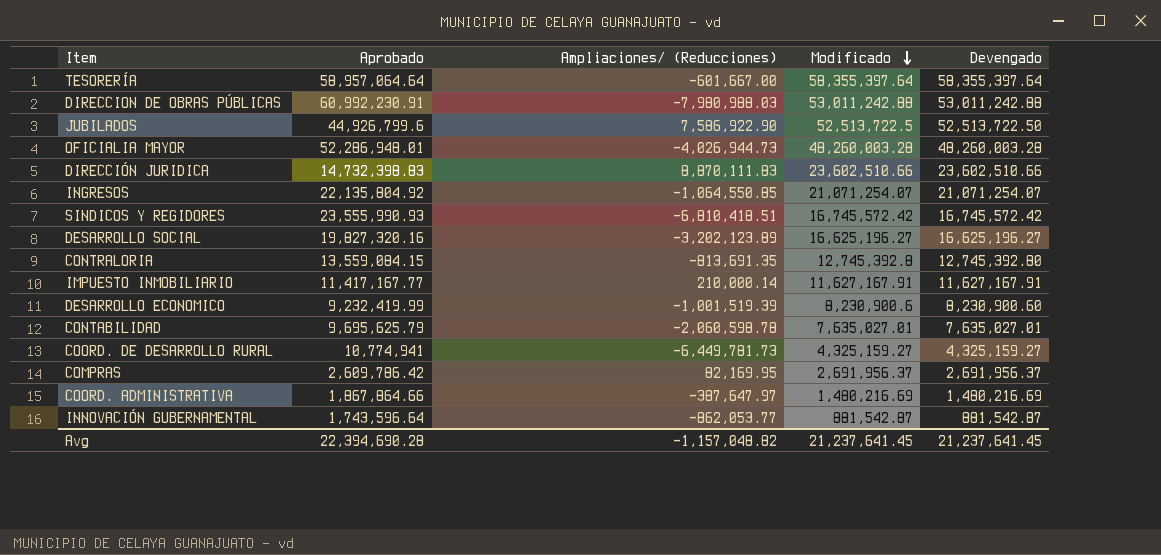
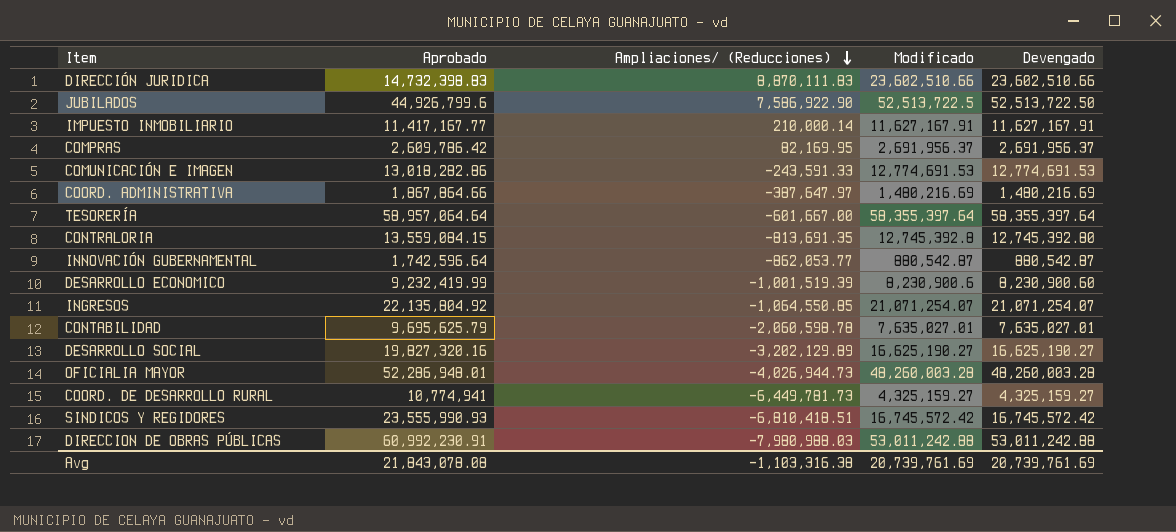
row order: Modificado descending -> Ampliaciones/ (Reducciones) descending
row COMUNICACIÓN E IMAGEN: none -> 13,018,282.86 | -243,591.33 | 12,774,691.53 | 12,774,691.53
INNOVACIÓN GUBERNAMENTAL | Aprobado: 1,743,596.64 -> 1,742,596.64
INNOVACIÓN GUBERNAMENTAL | Modificado: 881,542.87 -> 880,542.87
INNOVACIÓN GUBERNAMENTAL | Devengado: 881,542.87 -> 880,542.87
DESARROLLO SOCIAL | Ampliaciones/ (Reducciones): -3,202,123.89 -> -3,202,129.89
DESARROLLO SOCIAL | Modificado: 16,625,196.27 -> 16,625,190.27
DESARROLLO SOCIAL | Devengado: 16,625,196.27 -> 16,625,190.27
Avg | Aprobado: 22,394,690.28 -> 21,843,078.08
Avg | Ampliaciones/ (Reducciones): -1,157,048.82 -> -1,103,316.38
Avg | Modificado: 21,237,641.45 -> 20,739,761.69
Avg | Devengado: 21,237,641.45 -> 20,739,761.69

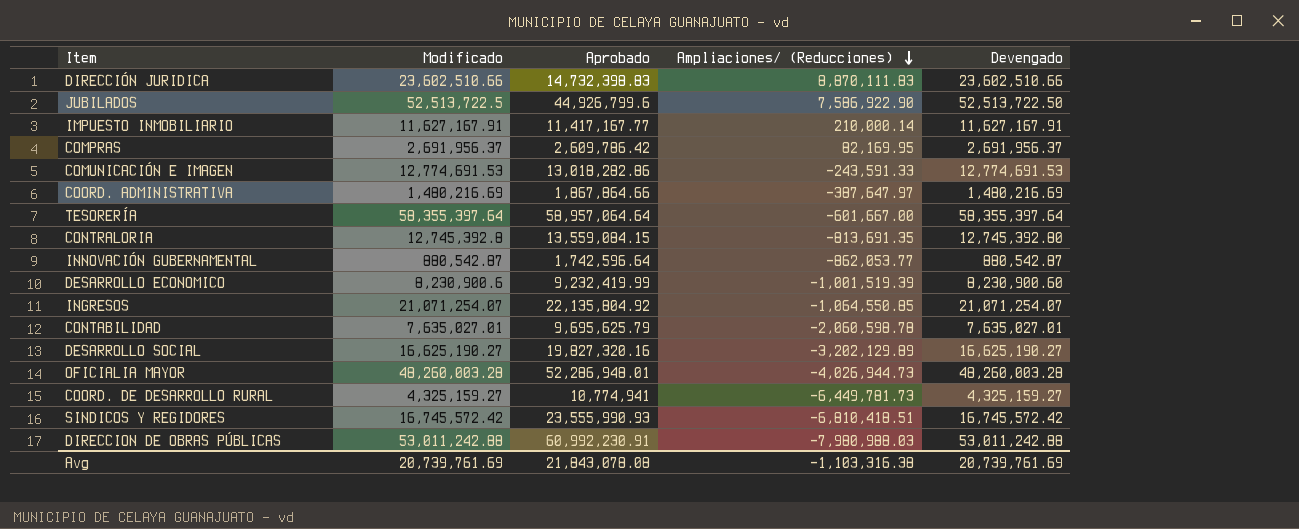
column Modificado | position: 4 -> 2

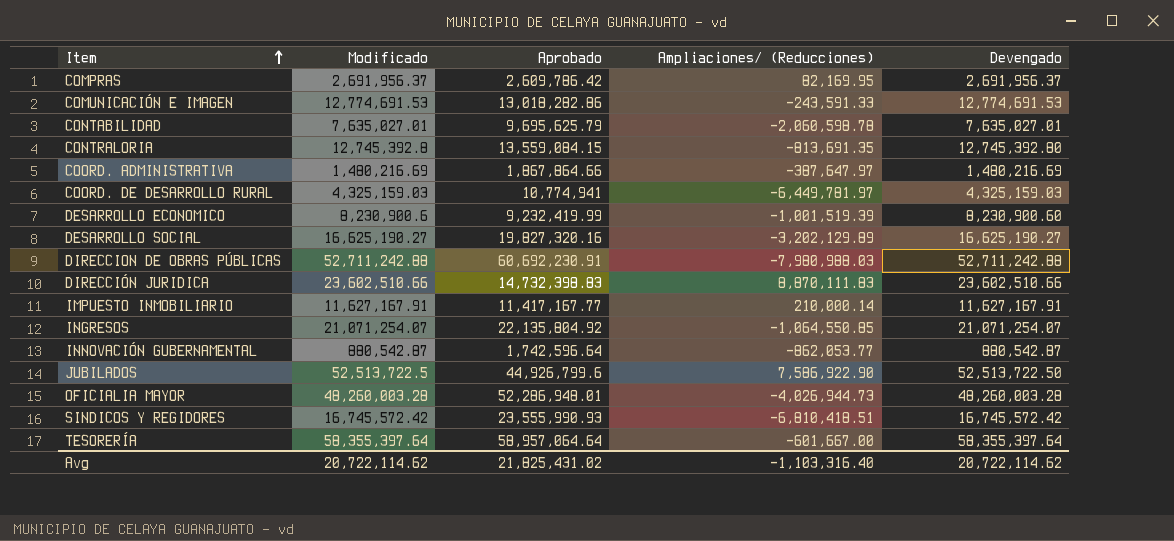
row order: Ampliaciones/ (Reducciones) descending -> Item ascending
COORD. DE DESARROLLO RURAL | Modificado: 4,325,159.27 -> 4,325,159.03
COORD. DE DESARROLLO RURAL | Ampliaciones/ (Reducciones): -6,449,781.73 -> -6,449,781.97
COORD. DE DESARROLLO RURAL | Devengado: 4,325,159.27 -> 4,325,159.03
DIRECCION DE OBRAS PÚBLICAS | Modificado: 53,011,242.88 -> 52,711,242.88
DIRECCION DE OBRAS PÚBLICAS | Aprobado: 60,992,230.91 -> 60,692,230.91
DIRECCION DE OBRAS PÚBLICAS | Devengado: 53,011,242.88 -> 52,711,242.88
Avg | Modificado: 20,739,761.69 -> 20,722,114.62
Avg | Aprobado: 21,843,078.08 -> 21,825,431.02
Avg | Ampliaciones/ (Reducciones): -1,103,316.38 -> -1,103,316.40
Avg | Devengado: 20,739,761.69 -> 20,722,114.62

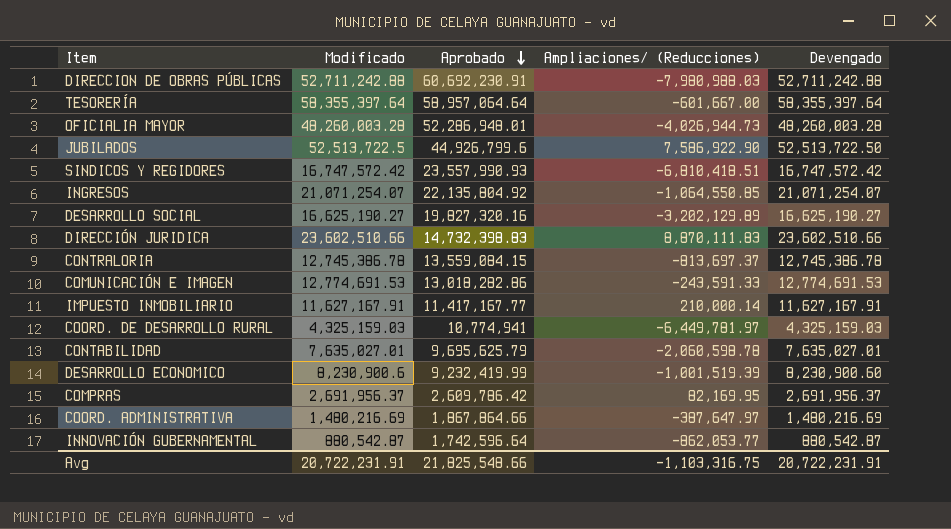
row order: Item ascending -> Aprobado descending
SINDICOS Y REGIDORES | Modificado: 16,745,572.42 -> 16,747,572.42
SINDICOS Y REGIDORES | Aprobado: 23,555,990.93 -> 23,557,990.93
SINDICOS Y REGIDORES | Devengado: 16,745,572.42 -> 16,747,572.42
CONTRALORIA | Modificado: 12,745,392.8 -> 12,745,386.78
CONTRALORIA | Ampliaciones/ (Reducciones): -813,691.35 -> -813,697.37
CONTRALORIA | Devengado: 12,745,392.80 -> 12,745,386.78
Avg | Modificado: 20,722,114.62 -> 20,722,231.91
Avg | Aprobado: 21,825,431.02 -> 21,825,548.66
Avg | Ampliaciones/ (Reducciones): -1,103,316.40 -> -1,103,316.75
Avg | Devengado: 20,722,114.62 -> 20,722,231.91

